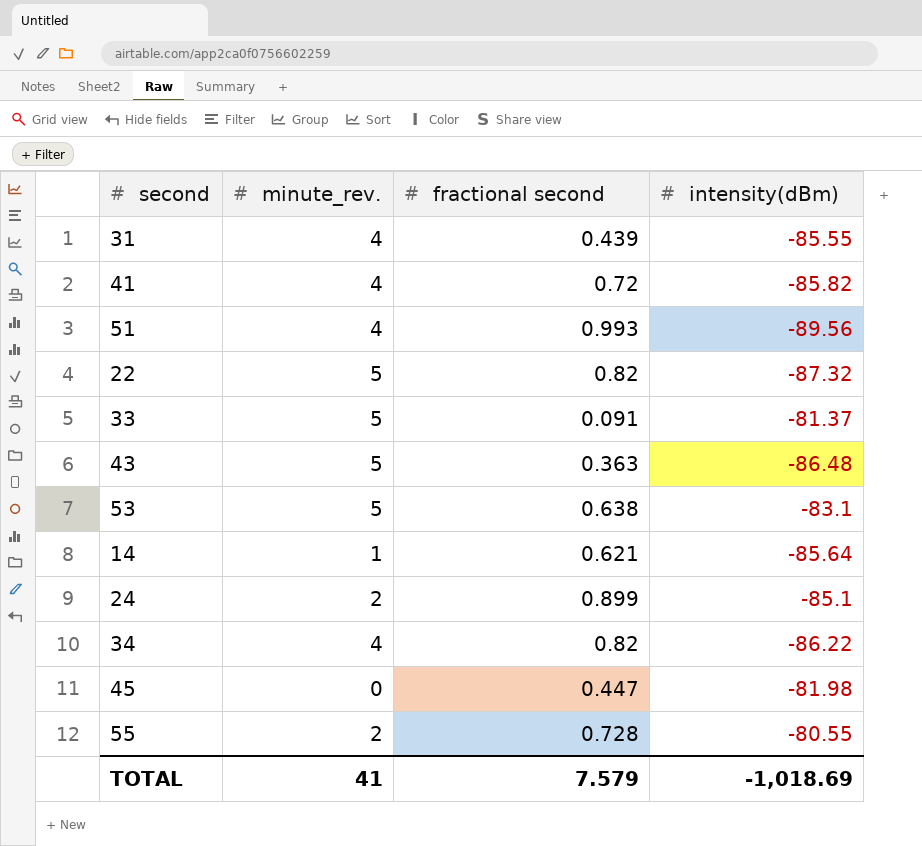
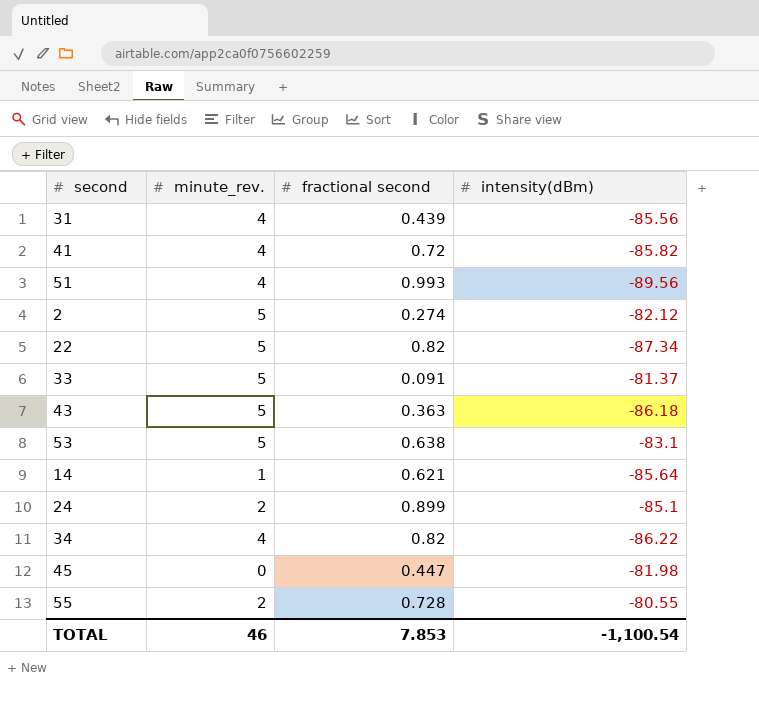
31 | intensity(dBm): -85.55 -> -85.56
row 2: none -> 5 | 0.274 | -82.12
22 | intensity(dBm): -87.32 -> -87.34
43 | intensity(dBm): -86.48 -> -86.18
TOTAL | minute_rev.: 41 -> 46
TOTAL | fractional second: 7.579 -> 7.853
TOTAL | intensity(dBm): -1,018.69 -> -1,100.54

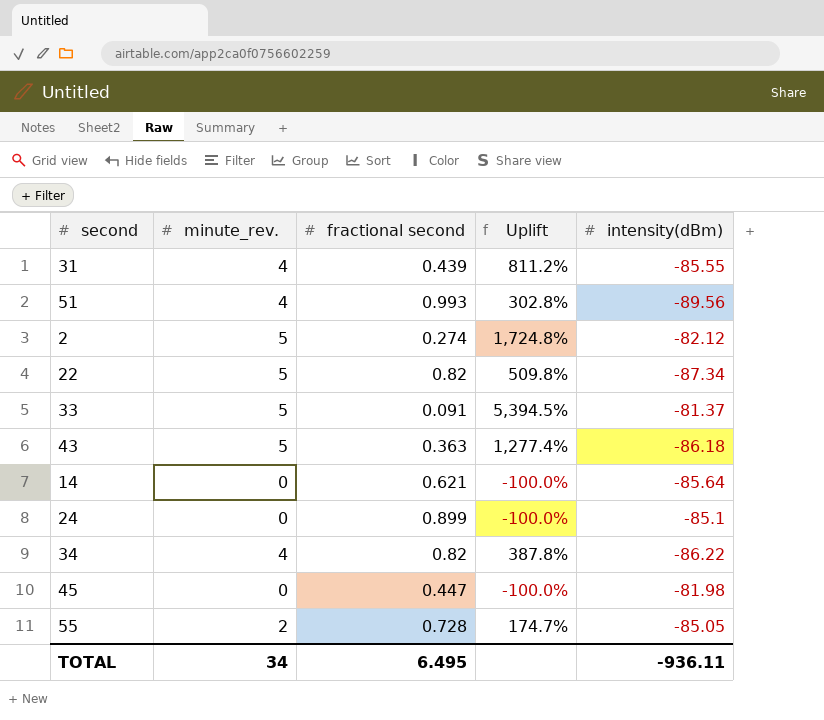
column Uplift | formula: none -> ([minute_rev.] - [fractional second]) / [fractional second]
row 41: 4 | 0.72 | -85.82 -> none
row 53: 5 | 0.638 | -83.1 -> none
31 | intensity(dBm): -85.56 -> -85.55
14 | minute_rev.: 1 -> 0
24 | minute_rev.: 2 -> 0
55 | intensity(dBm): -80.55 -> -85.05
TOTAL | minute_rev.: 46 -> 34
TOTAL | fractional second: 7.853 -> 6.495
TOTAL | intensity(dBm): -1,100.54 -> -936.11

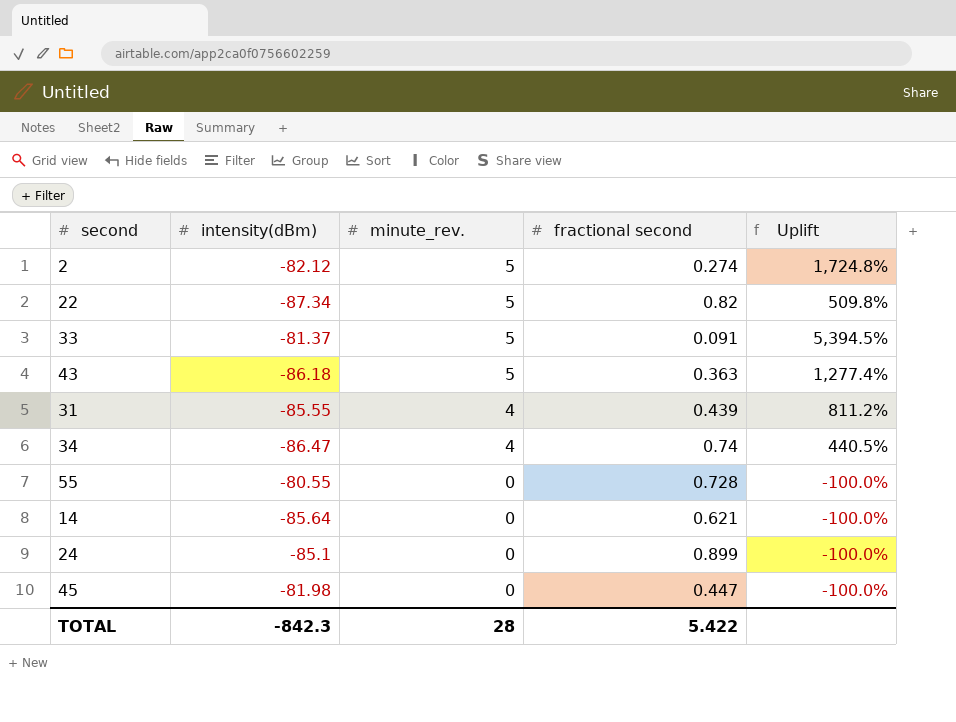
row order: none -> minute_rev. descending
column intensity(dBm) | position: 5 -> 2
row 51: 4 | 0.993 | 302.8% | -89.56 -> none
34 | intensity(dBm): -86.22 -> -86.47
34 | fractional second: 0.82 -> 0.74
34 | Uplift: 387.8% -> 440.5%
55 | intensity(dBm): -85.05 -> -80.55
55 | minute_rev.: 2 -> 0
55 | Uplift: 174.7% -> -100.0%
TOTAL | intensity(dBm): -936.11 -> -842.3
TOTAL | minute_rev.: 34 -> 28
TOTAL | fractional second: 6.495 -> 5.422

